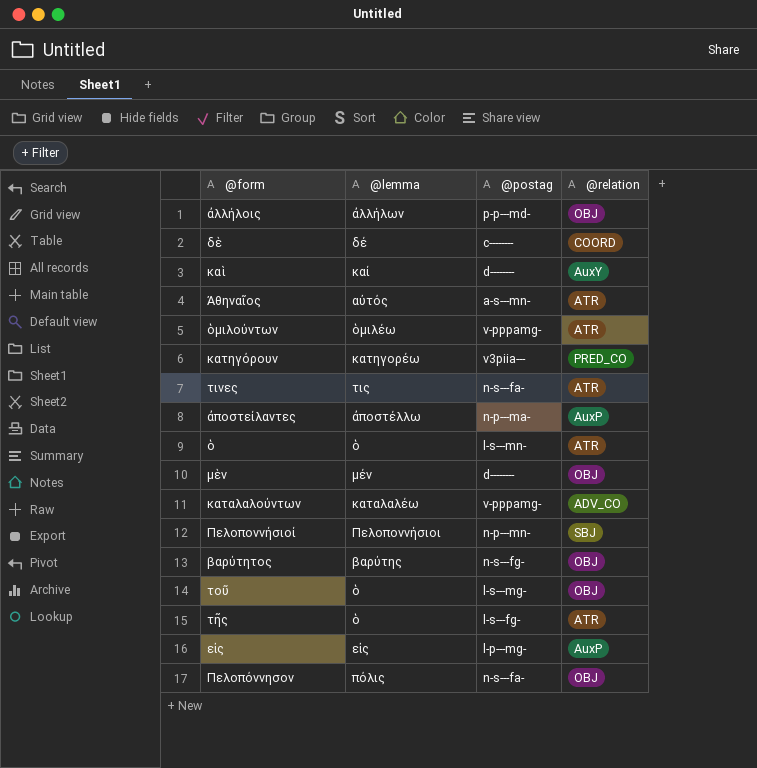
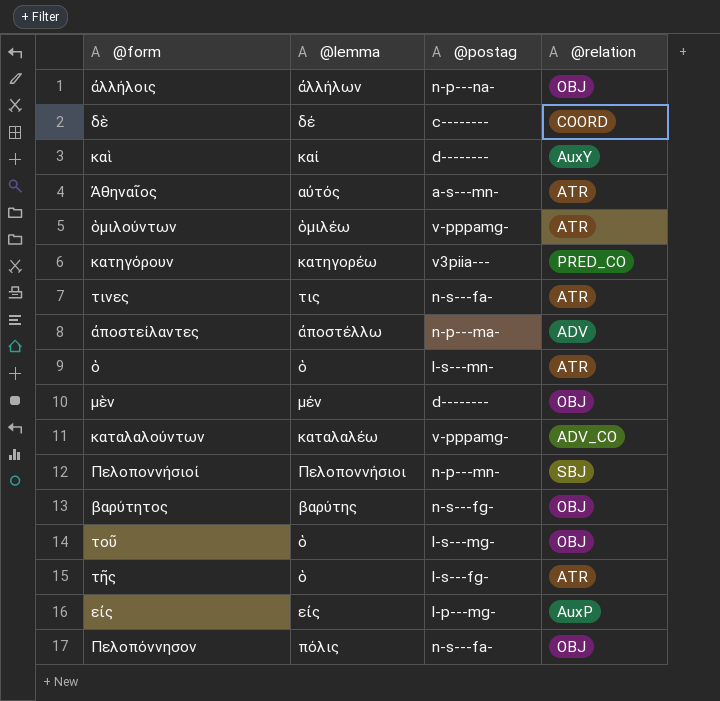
ἀλλήλοις | @postag: p-p---md- -> n-p---na-
ἀποστείλαντες | @relation: AuxP -> ADV

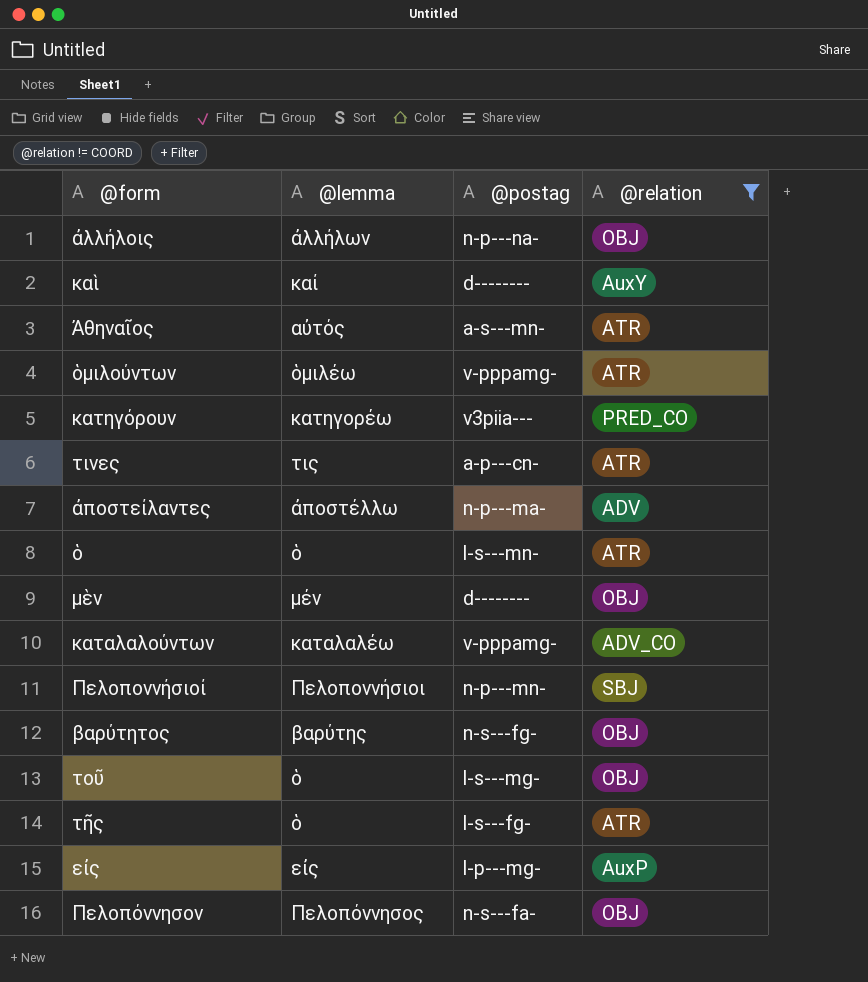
filter: none -> @relation != COORD
τινες | @postag: n-s---fa- -> a-p---cn-
Πελοπόννησον | @lemma: πόλις -> Πελοπόννησος

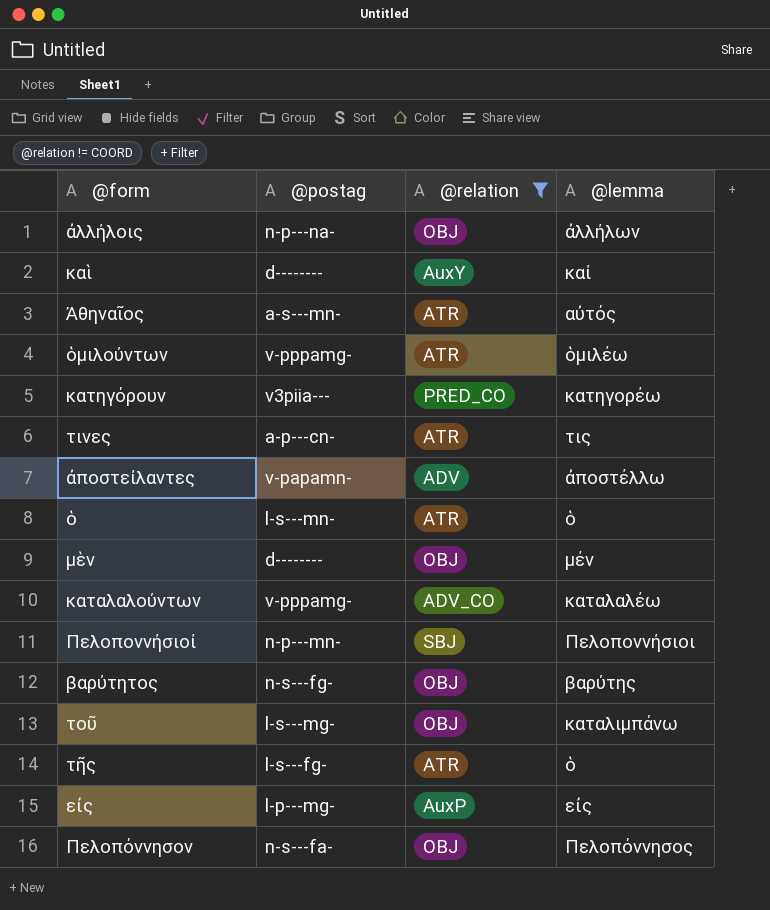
column @lemma | position: 2 -> 4
ἀποστείλαντες | @postag: n-p---ma- -> v-papamn-
τοῦ | @lemma: ὁ -> καταλιμπάνω

